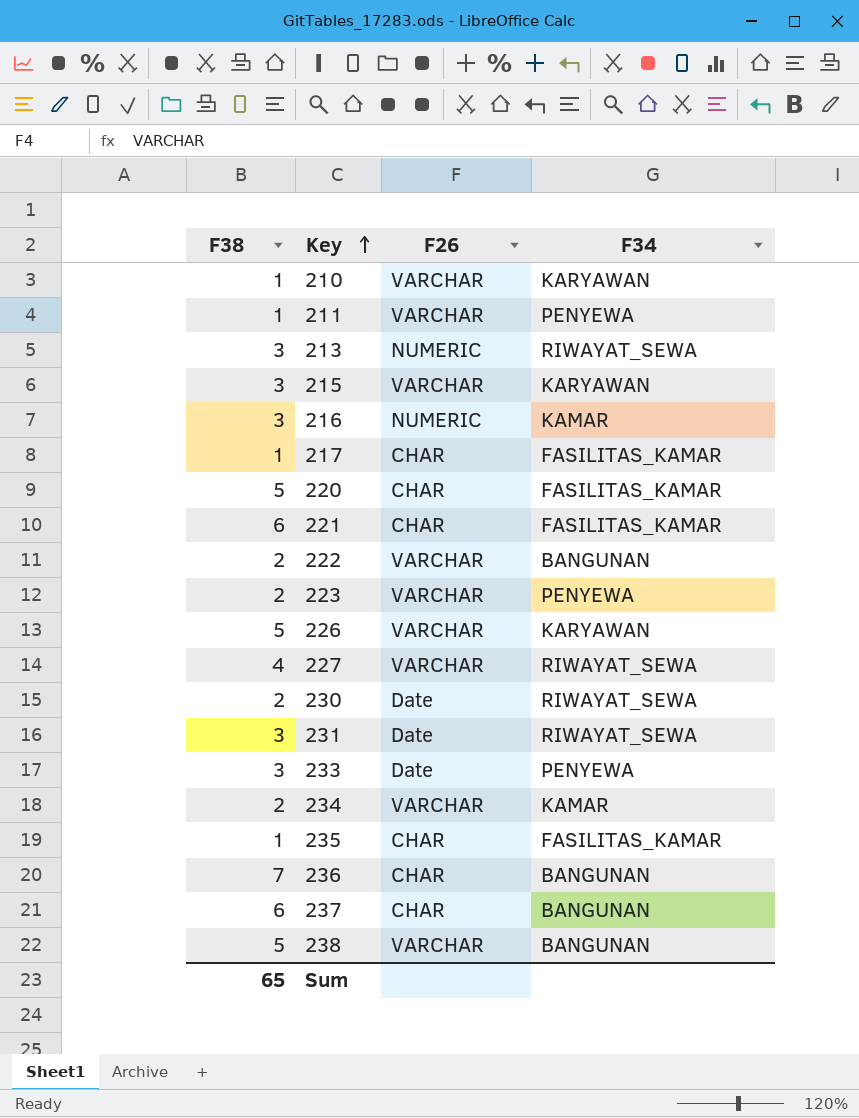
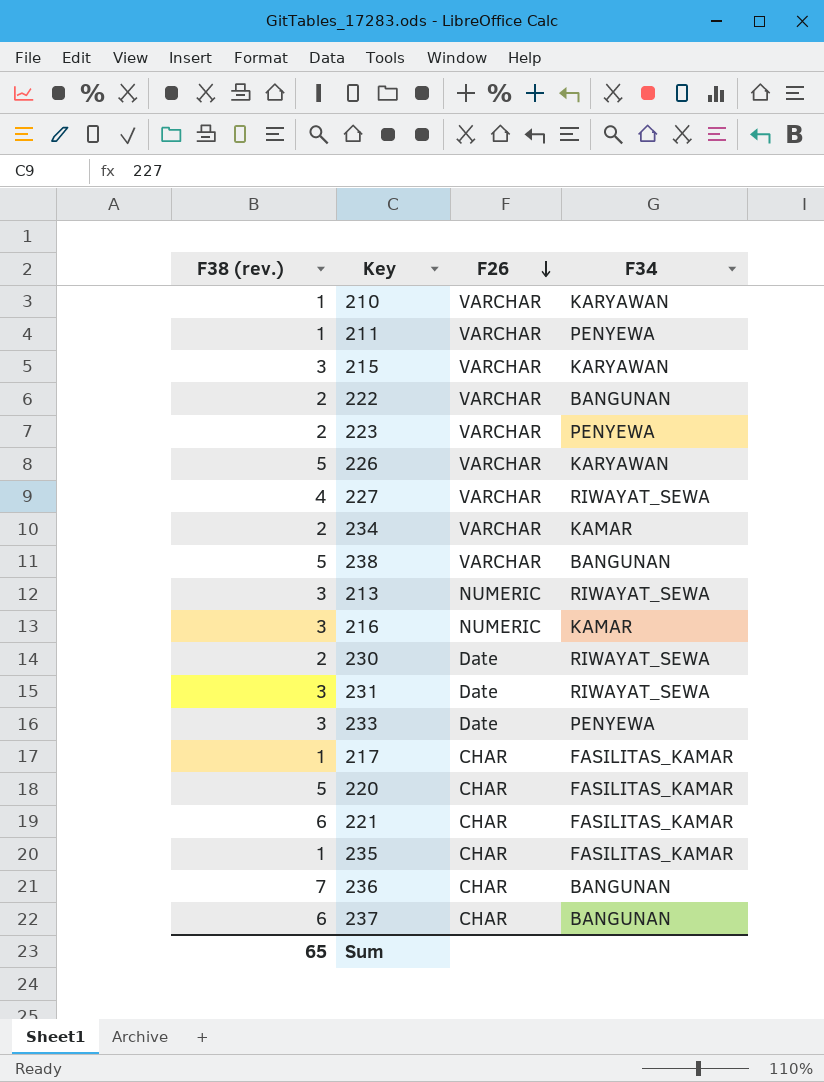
row order: Key ascending -> F26 descending
column name: F38 -> F38 (rev.)

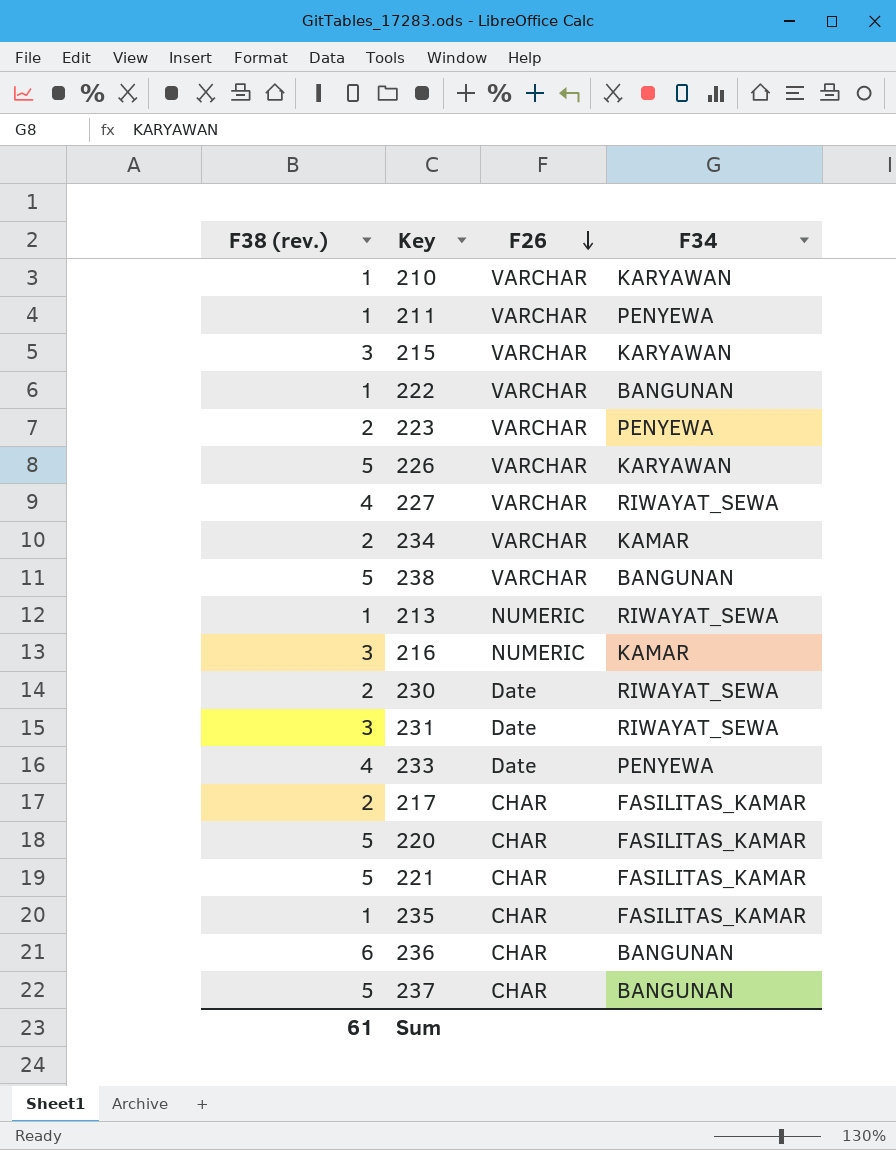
222 | F38 (rev.): 2 -> 1
213 | F38 (rev.): 3 -> 1
233 | F38 (rev.): 3 -> 4
217 | F38 (rev.): 1 -> 2
221 | F38 (rev.): 6 -> 5
236 | F38 (rev.): 7 -> 6
237 | F38 (rev.): 6 -> 5
Sum | F38 (rev.): 65 -> 61

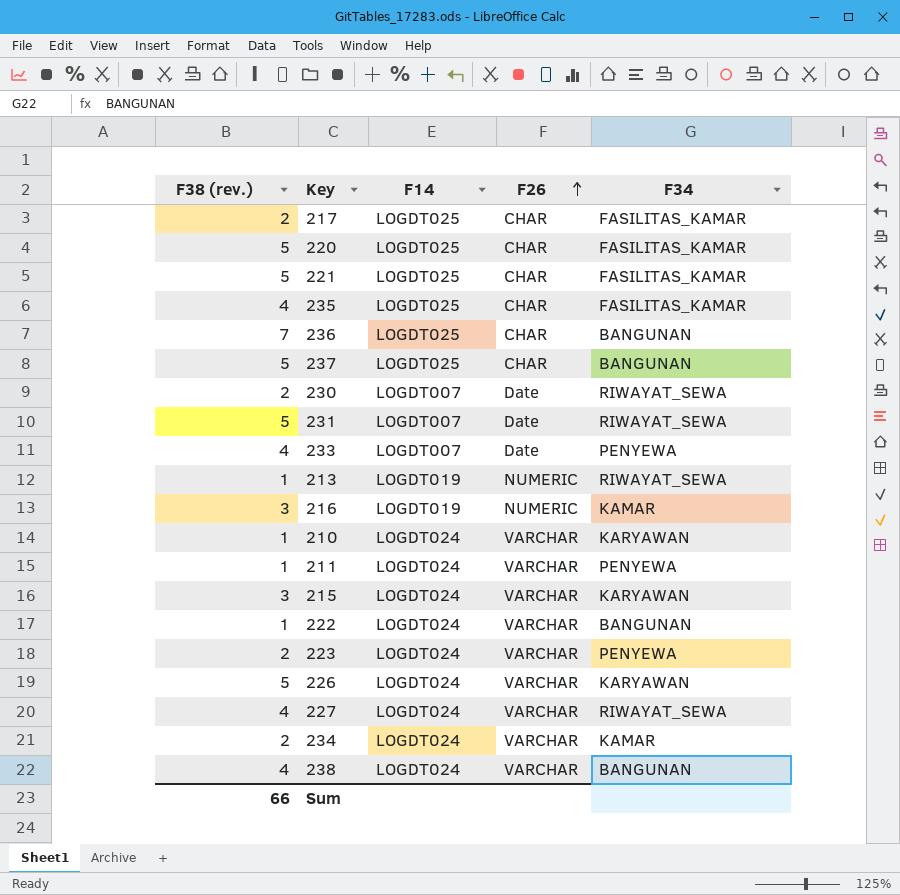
row order: F26 descending -> F26 ascending
column F14 | position: none -> 3
235 | F38 (rev.): 1 -> 4
236 | F38 (rev.): 6 -> 7
231 | F38 (rev.): 3 -> 5
238 | F38 (rev.): 5 -> 4
Sum | F38 (rev.): 61 -> 66

